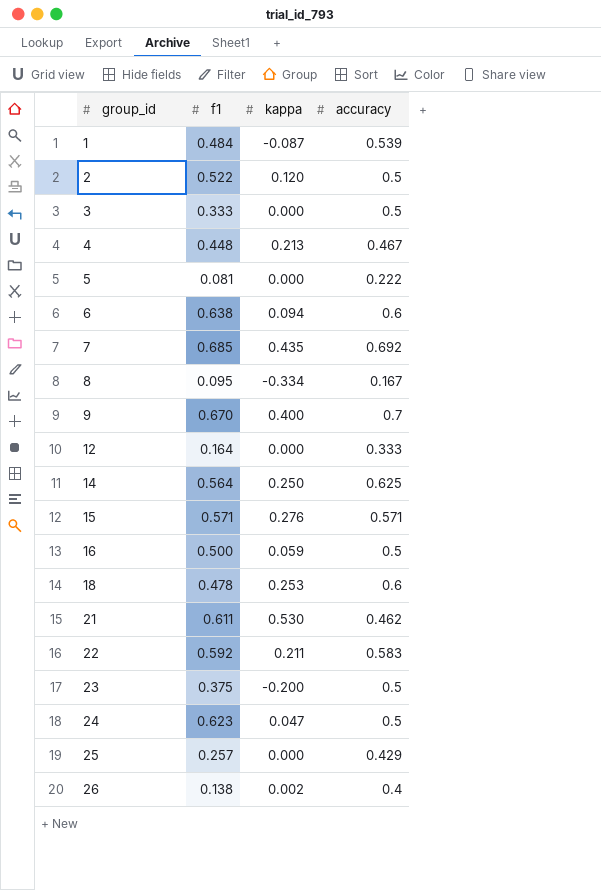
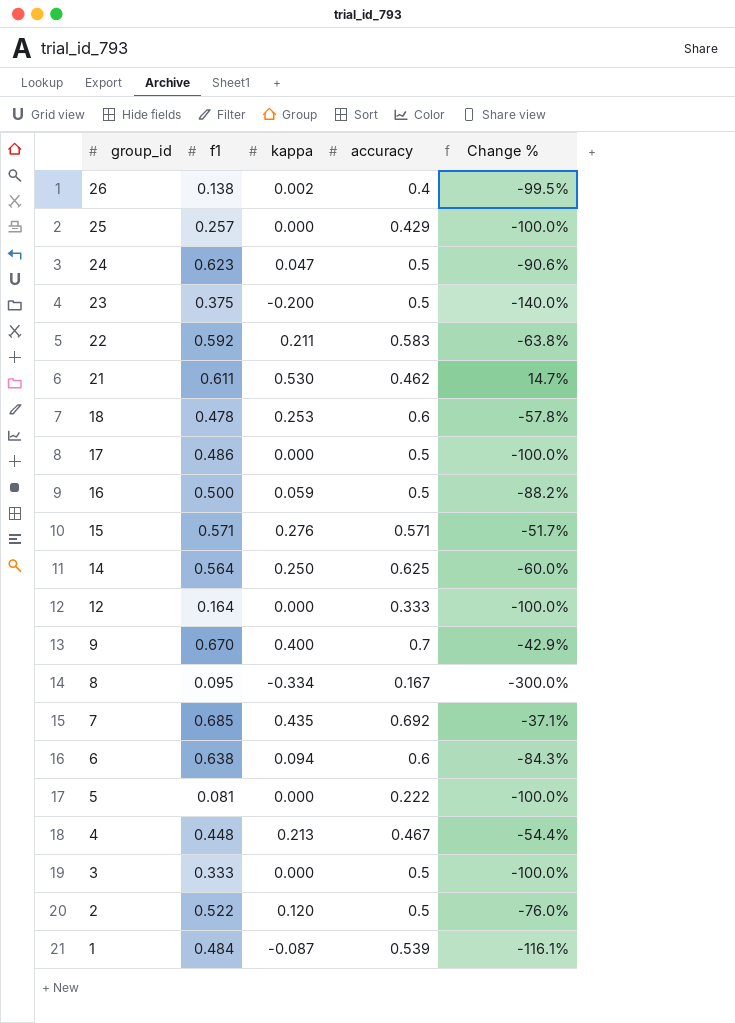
row order: group_id ascending -> group_id descending
column Change % | formula: none -> ([kappa] - [accuracy]) / [accuracy]
row 17: none -> 0.486 | 0.000 | 0.5 | -100.0%

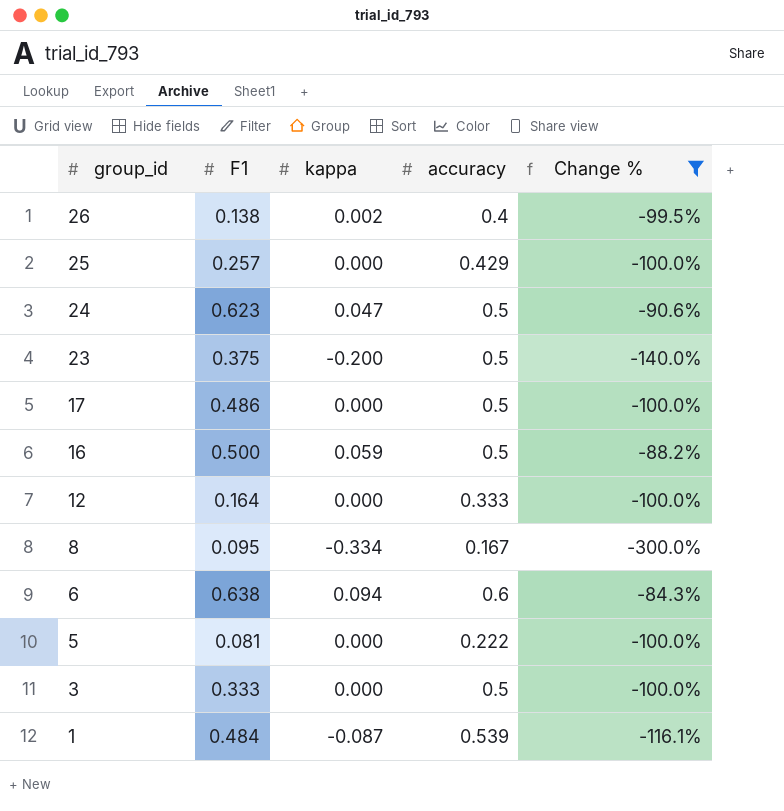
filter: none -> Change % <= -84.3%
column name: f1 -> F1

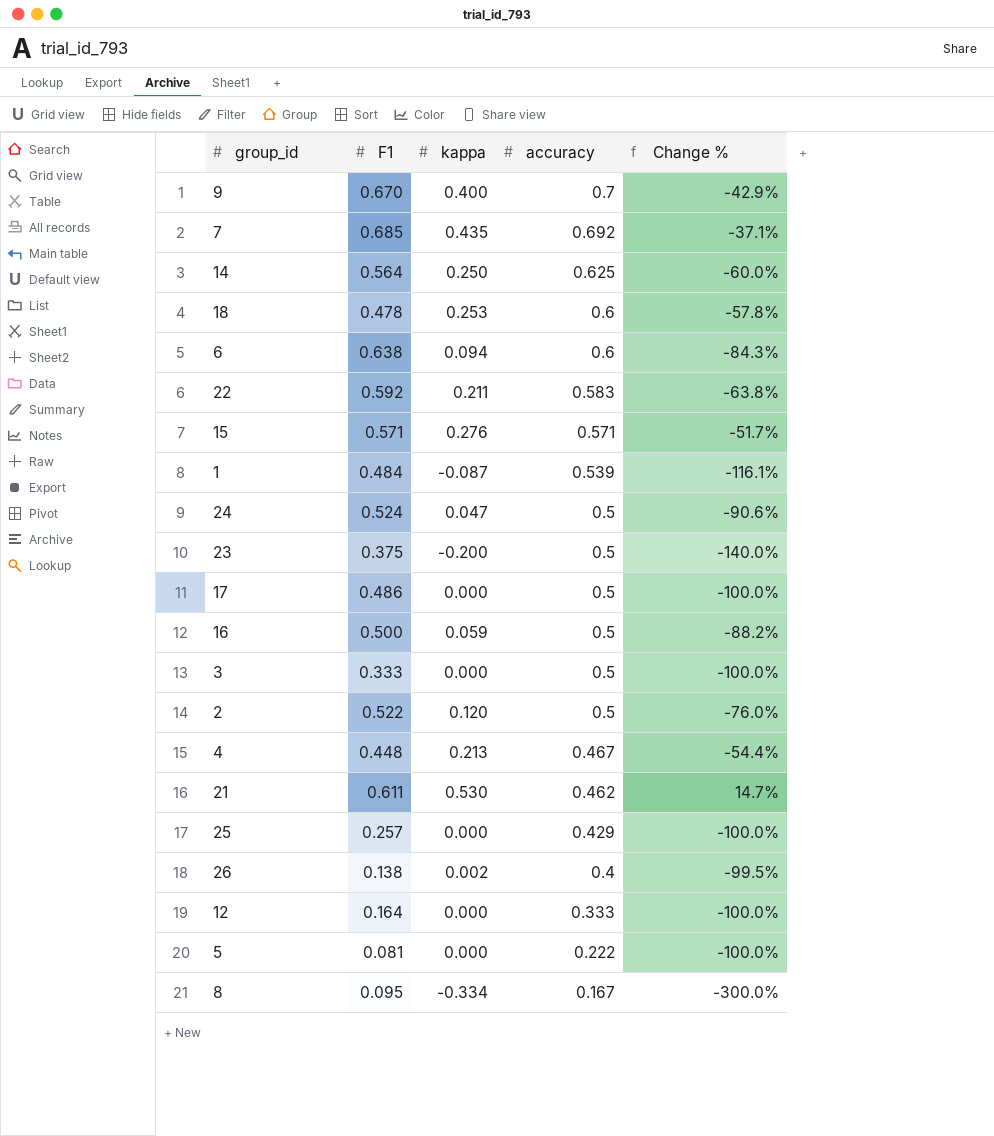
filter: Change % <= -84.3% -> none
row order: group_id descending -> accuracy descending
24 | F1: 0.623 -> 0.524

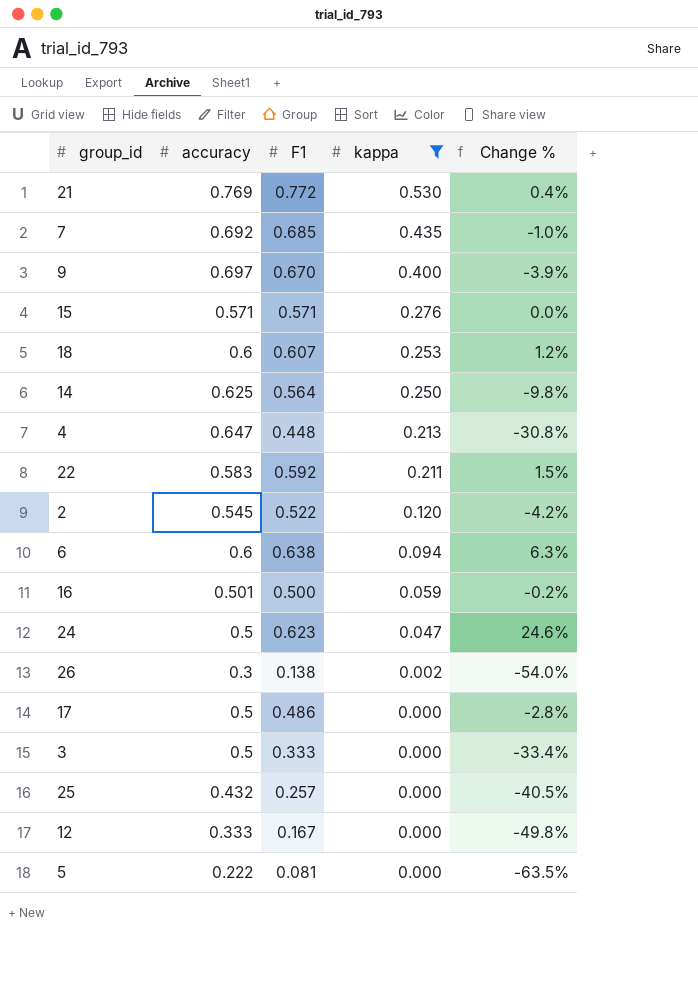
filter: none -> kappa >= 0.000
row order: accuracy descending -> kappa descending
column accuracy | position: 4 -> 2
column Change % | formula: ([kappa] - [accuracy]) / [accuracy] -> ([F1] - [accuracy]) / [accuracy]
21 | accuracy: 0.462 -> 0.769
21 | F1: 0.611 -> 0.772
9 | accuracy: 0.7 -> 0.697
18 | F1: 0.478 -> 0.607
4 | accuracy: 0.467 -> 0.647
2 | accuracy: 0.5 -> 0.545
16 | accuracy: 0.5 -> 0.501
24 | F1: 0.524 -> 0.623
26 | accuracy: 0.4 -> 0.3
25 | accuracy: 0.429 -> 0.432
12 | F1: 0.164 -> 0.167

